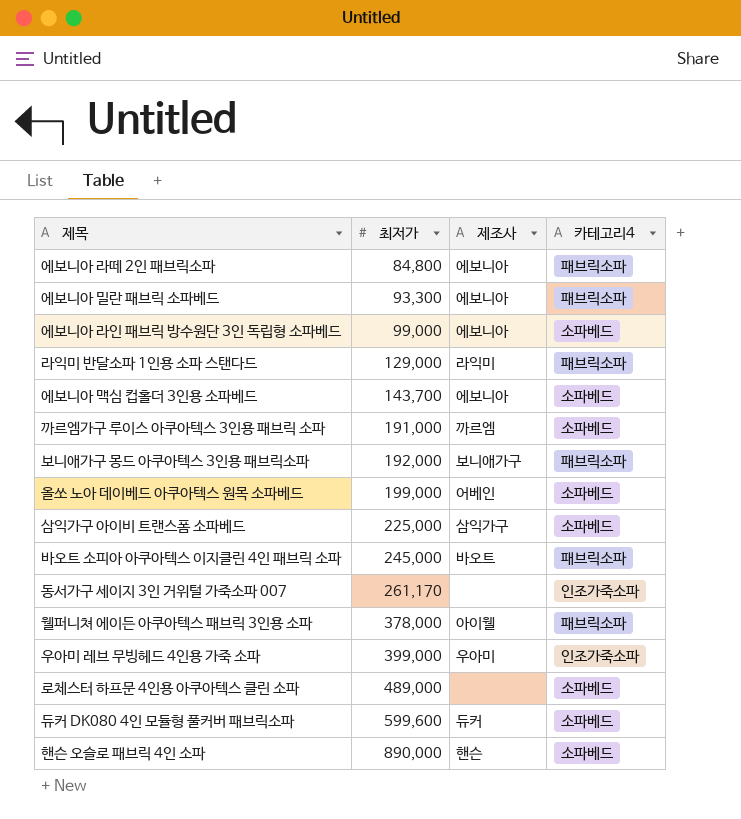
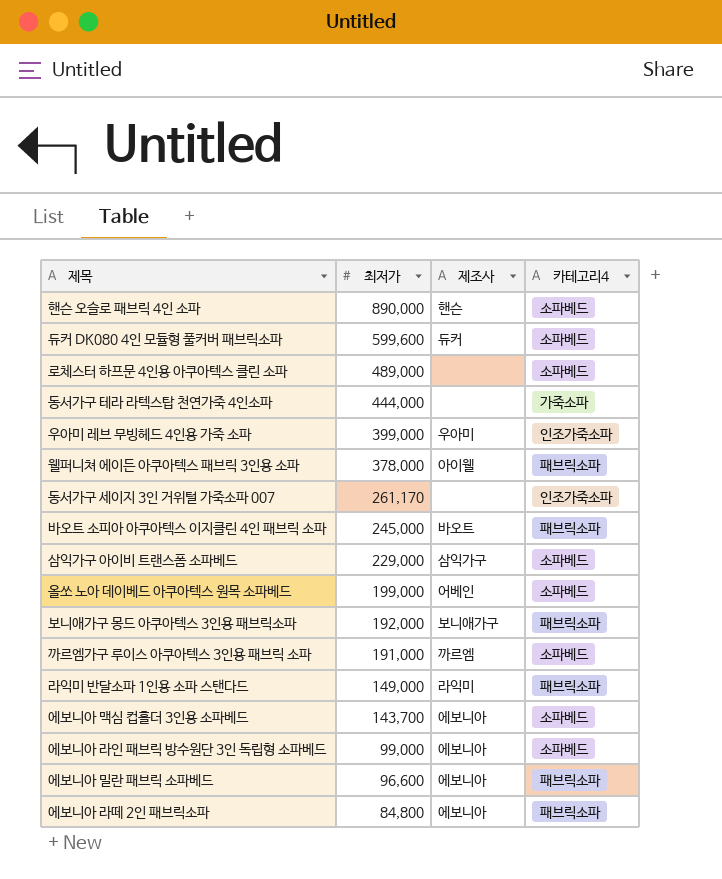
row order: 최저가 ascending -> 최저가 descending
row 동서가구 테라 라텍스탑 천연가죽 4인소파: none -> 444,000 | none | 가죽소파
삼익가구 아이비 트랜스폼 소파베드 | 최저가: 225,000 -> 229,000
라익미 반달소파 1인용 소파 스탠다드 | 최저가: 129,000 -> 149,000
에보니아 밀란 패브릭 소파베드 | 최저가: 93,300 -> 96,600

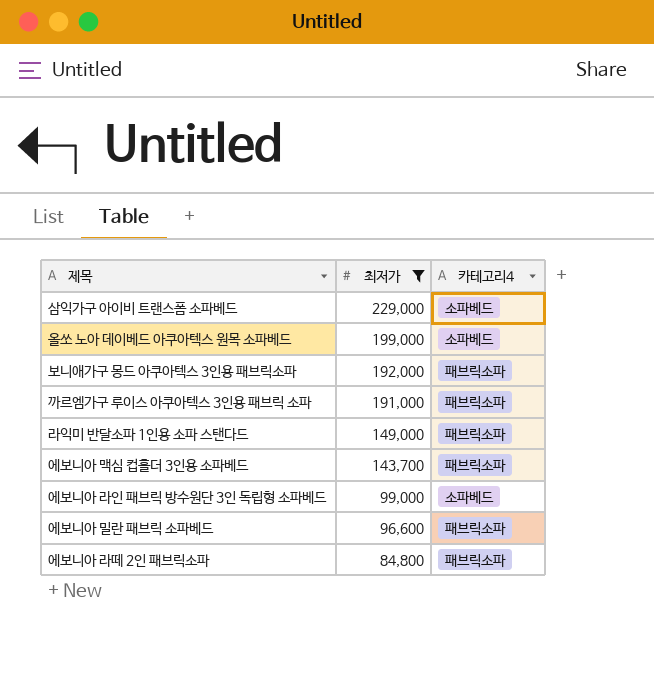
filter: none -> 최저가 <= 229,000
column 제조사 | position: 3 -> none
까르엠가구 루이스 아쿠아텍스 3인용 패브릭 소파 | 카테고리4: 소파베드 -> 패브릭소파
에보니아 맥심 컵홀더 3인용 소파베드 | 카테고리4: 소파베드 -> 패브릭소파

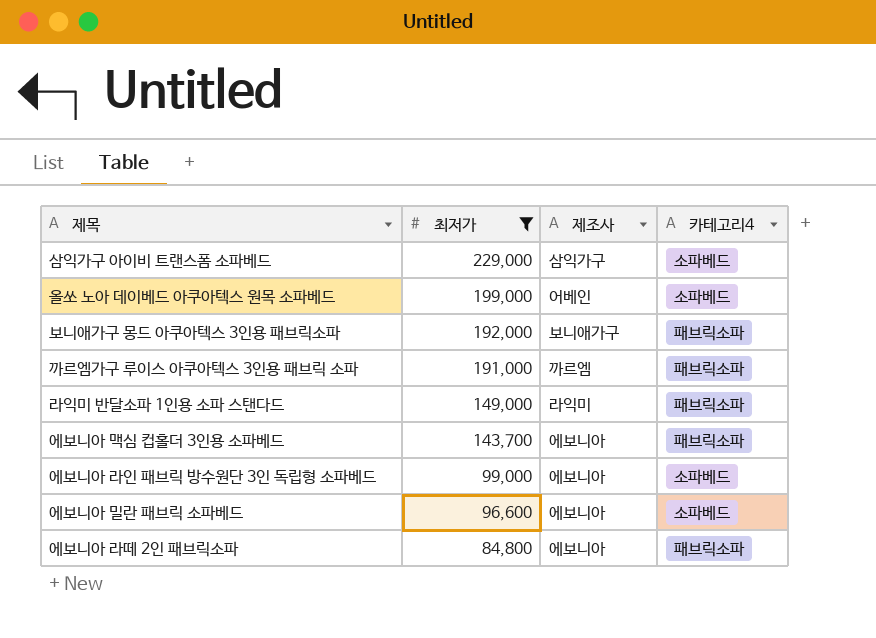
column 제조사 | position: none -> 3
에보니아 밀란 패브릭 소파베드 | 카테고리4: 패브릭소파 -> 소파베드

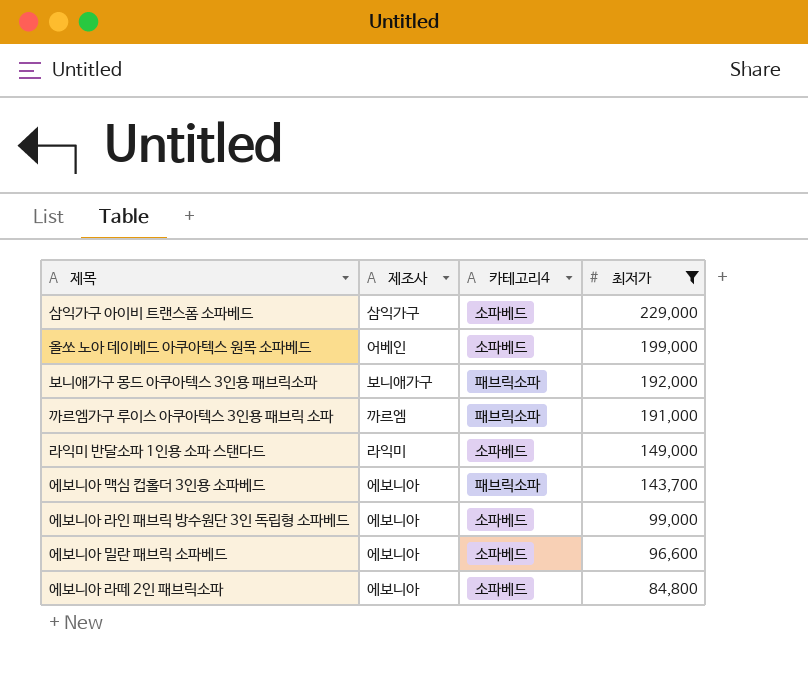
column 최저가 | position: 2 -> 4
라익미 반달소파 1인용 소파 스탠다드 | 카테고리4: 패브릭소파 -> 소파베드
에보니아 라떼 2인 패브릭소파 | 카테고리4: 패브릭소파 -> 소파베드

